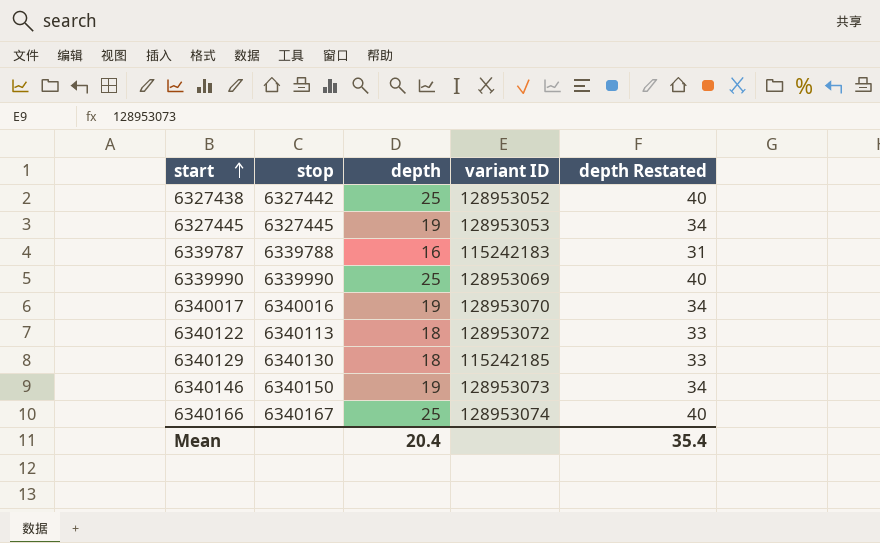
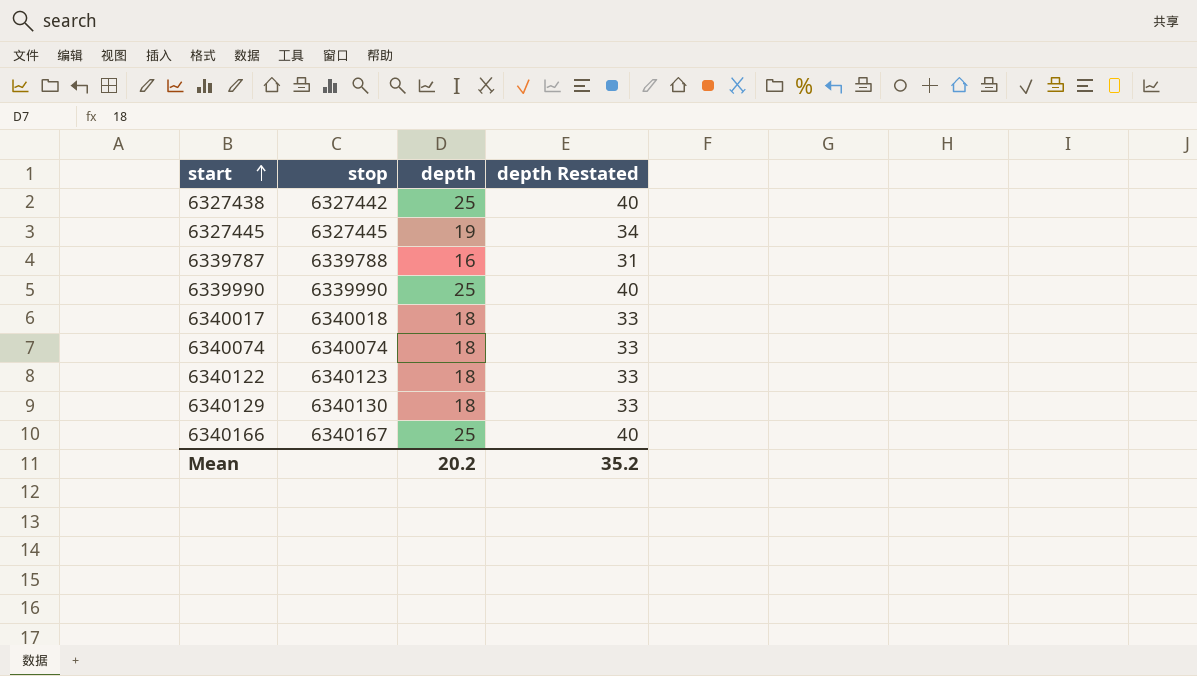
column variant ID | position: 4 -> none
row 6340146: 6340150 | 19 | 128953073 | 34 -> none
6340017 | stop: 6340016 -> 6340018
6340017 | depth: 19 -> 18
6340017 | depth Restated: 34 -> 33
row 6340074: none -> 6340074 | 18 | 33
6340122 | stop: 6340113 -> 6340123
Mean | depth: 20.4 -> 20.2
Mean | depth Restated: 35.4 -> 35.2

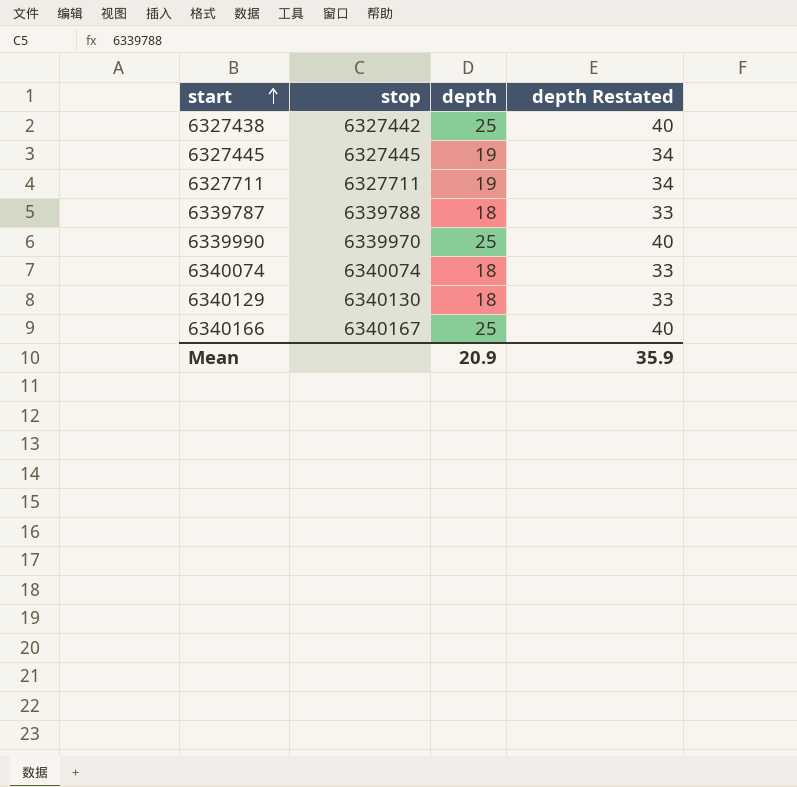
row 6340017: 6340018 | 18 | 33 -> none
row 6340122: 6340123 | 18 | 33 -> none
row 6327711: none -> 6327711 | 19 | 34
6339787 | depth: 16 -> 18
6339787 | depth Restated: 31 -> 33
6339990 | stop: 6339990 -> 6339970
Mean | depth: 20.2 -> 20.9
Mean | depth Restated: 35.2 -> 35.9

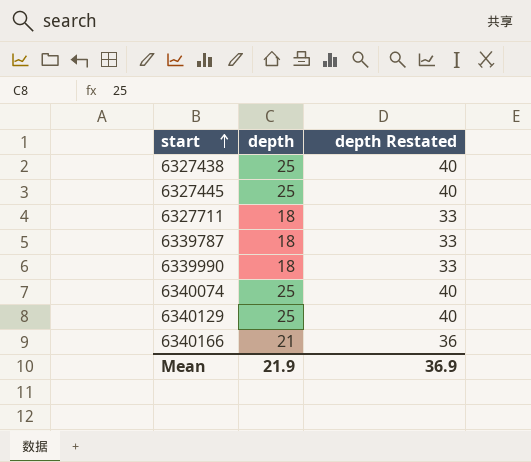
column stop | position: 2 -> none
6327445 | depth: 19 -> 25
6327445 | depth Restated: 34 -> 40
6327711 | depth: 19 -> 18
6327711 | depth Restated: 34 -> 33
6339990 | depth: 25 -> 18
6339990 | depth Restated: 40 -> 33
6340074 | depth: 18 -> 25
6340074 | depth Restated: 33 -> 40
6340129 | depth: 18 -> 25
6340129 | depth Restated: 33 -> 40
6340166 | depth: 25 -> 21
6340166 | depth Restated: 40 -> 36
Mean | depth: 20.9 -> 21.9
Mean | depth Restated: 35.9 -> 36.9

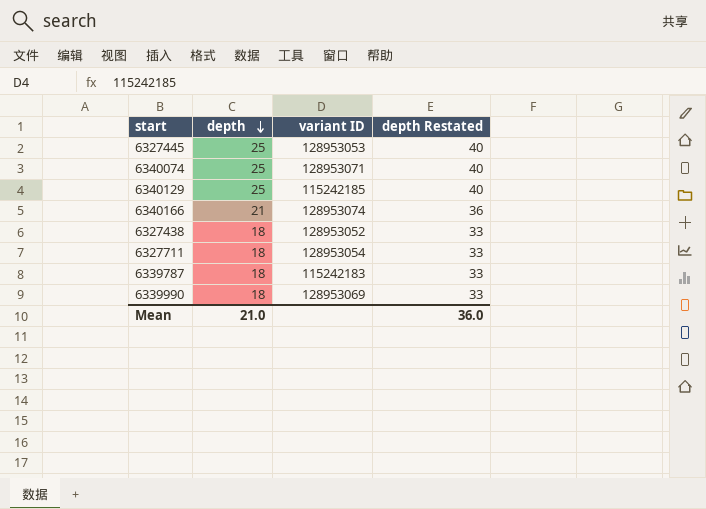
row order: start ascending -> depth descending
column variant ID | position: none -> 3
6327438 | depth: 25 -> 18
6327438 | depth Restated: 40 -> 33
Mean | depth: 21.9 -> 21.0
Mean | depth Restated: 36.9 -> 36.0

